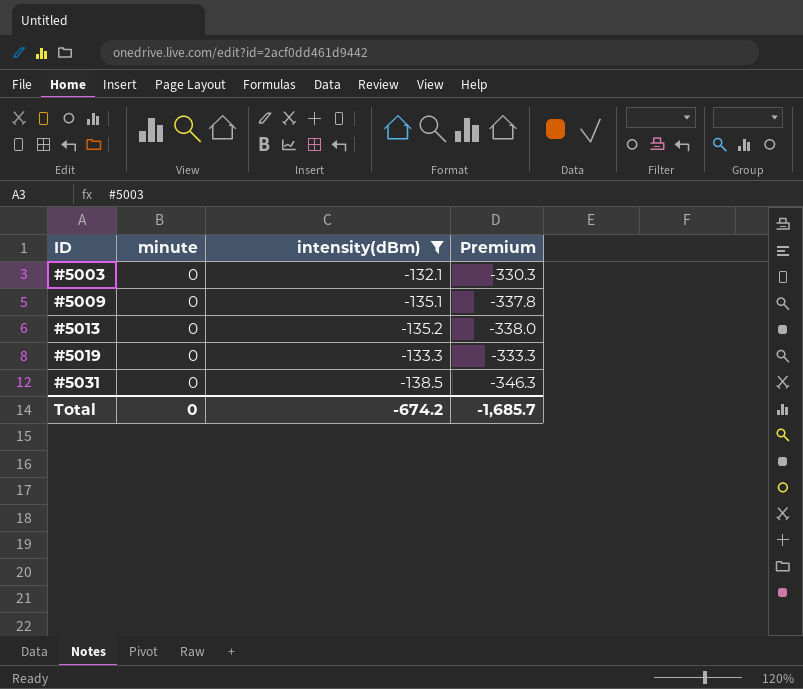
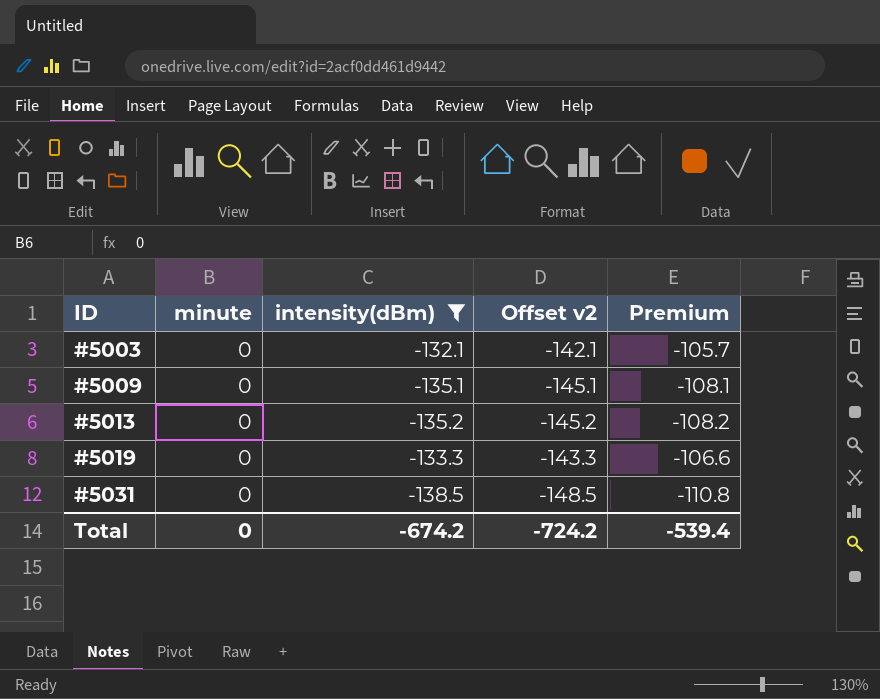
column Offset v2 | formula: none -> [intensity(dBm)] - 10
column Premium | formula: [intensity(dBm)] * 2.5 -> [intensity(dBm)] * 0.8
Total | Premium: -1,685.7 -> -539.4

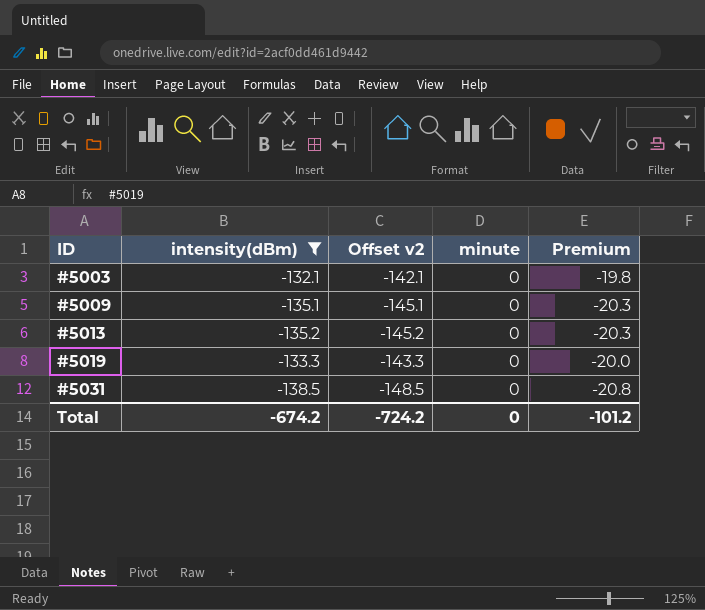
column minute | position: 2 -> 4
column Premium | formula: [intensity(dBm)] * 0.8 -> [intensity(dBm)] * 0.15
Total | Premium: -539.4 -> -101.2

